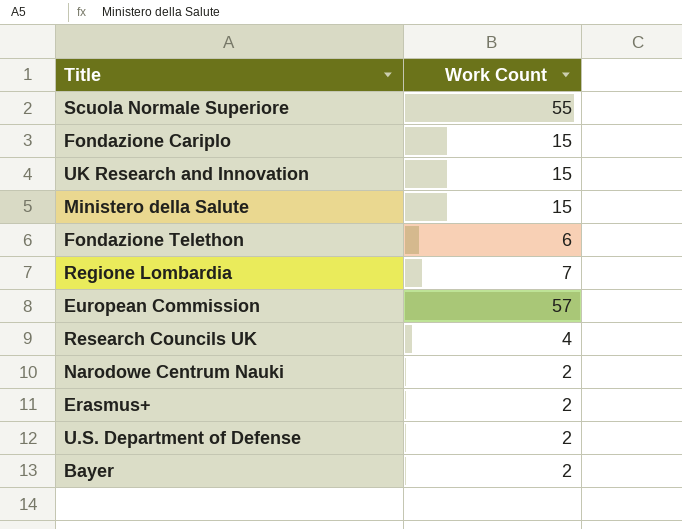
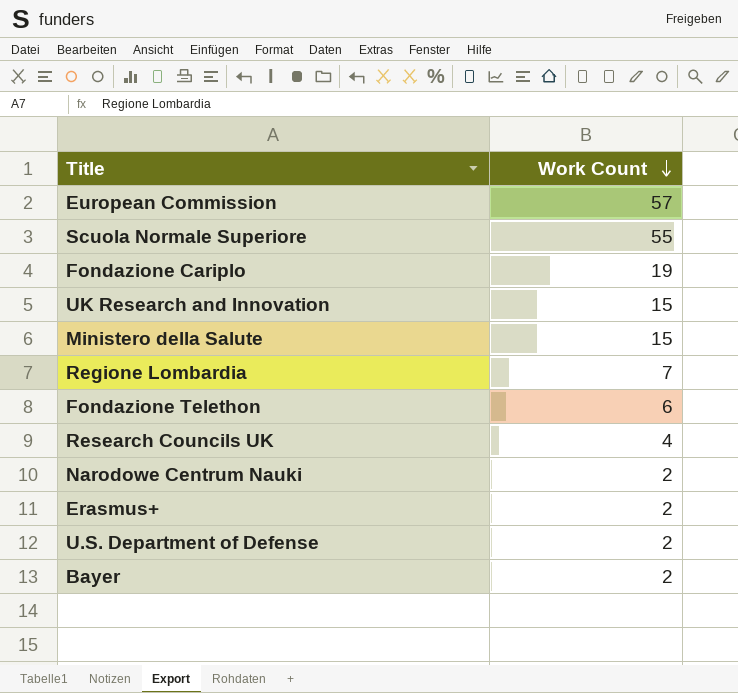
row order: none -> Work Count descending
Fondazione Cariplo | Work Count: 15 -> 19

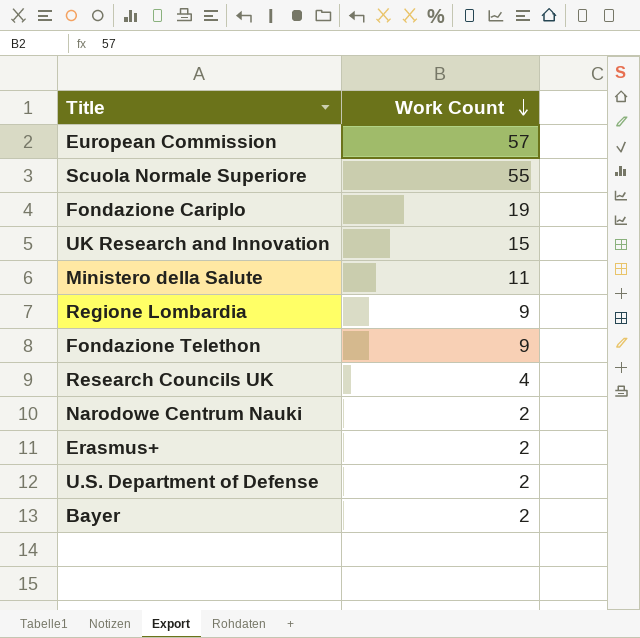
Ministero della Salute | Work Count: 15 -> 11
Regione Lombardia | Work Count: 7 -> 9
Fondazione Telethon | Work Count: 6 -> 9

